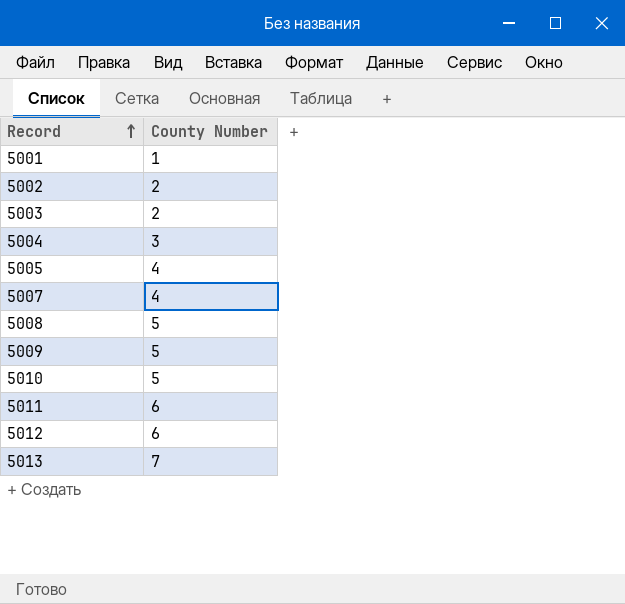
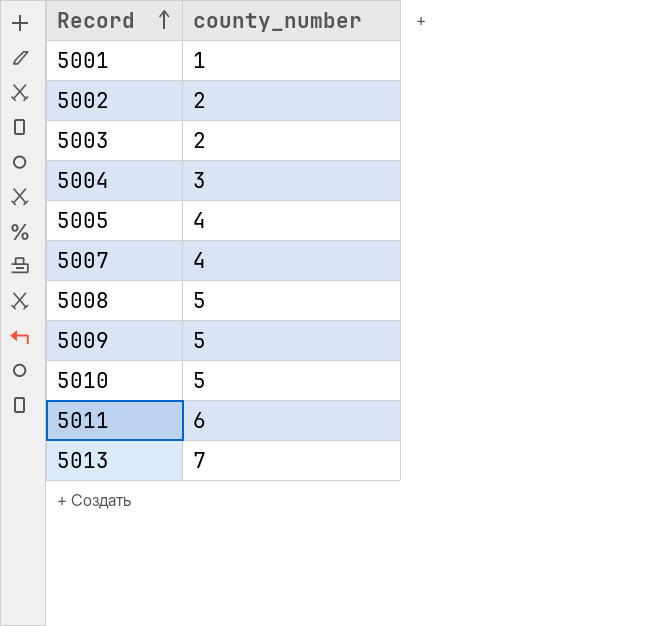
column name: County Number -> county_number
row 5012: 6 -> none

